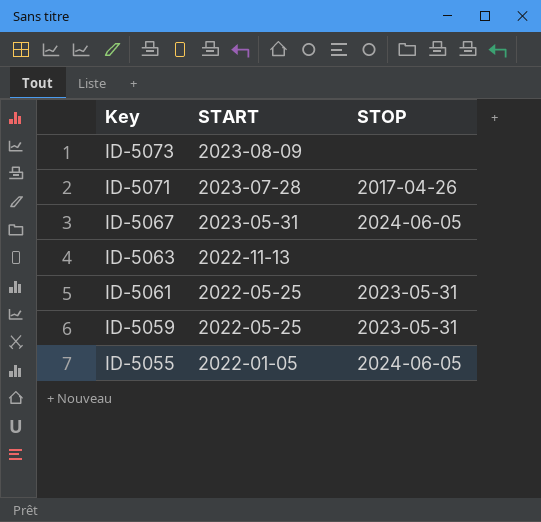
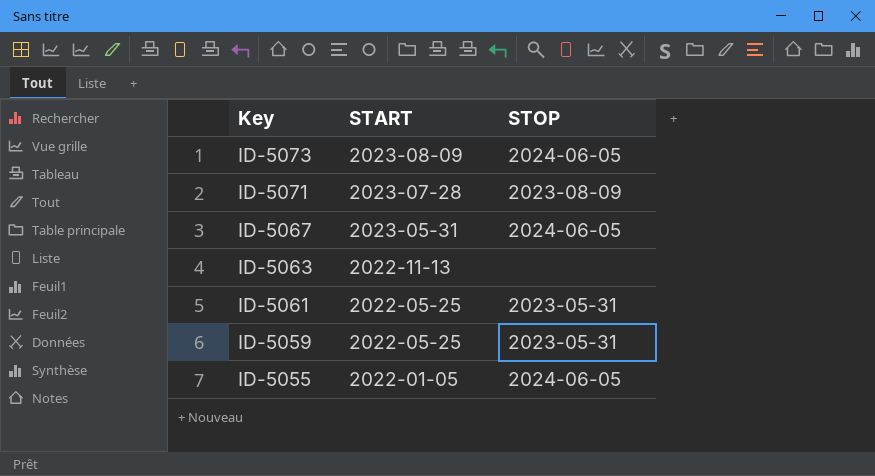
ID-5073 | STOP: none -> 2024-06-05
ID-5071 | STOP: 2017-04-26 -> 2023-08-09

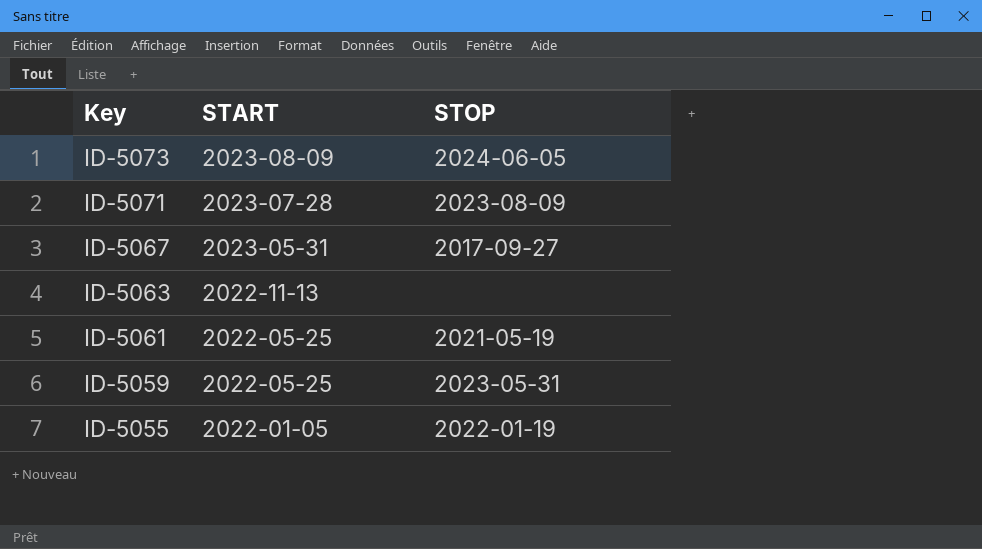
ID-5067 | STOP: 2024-06-05 -> 2017-09-27
ID-5061 | STOP: 2023-05-31 -> 2021-05-19
ID-5055 | STOP: 2024-06-05 -> 2022-01-19

